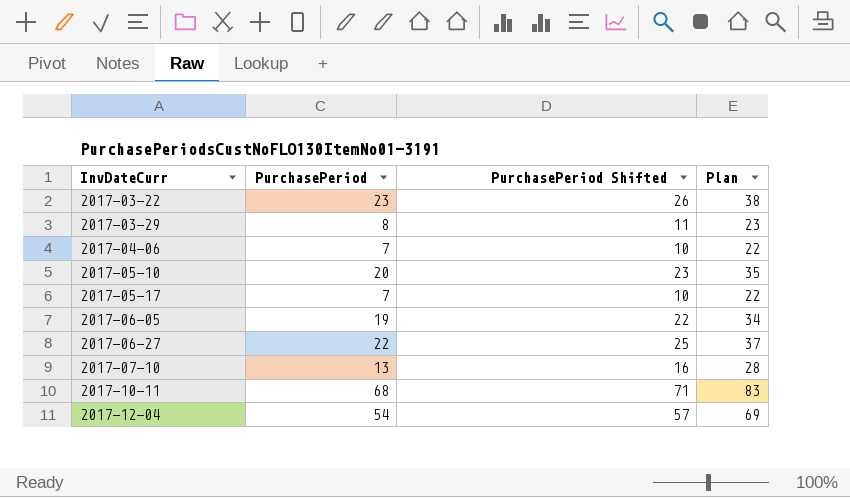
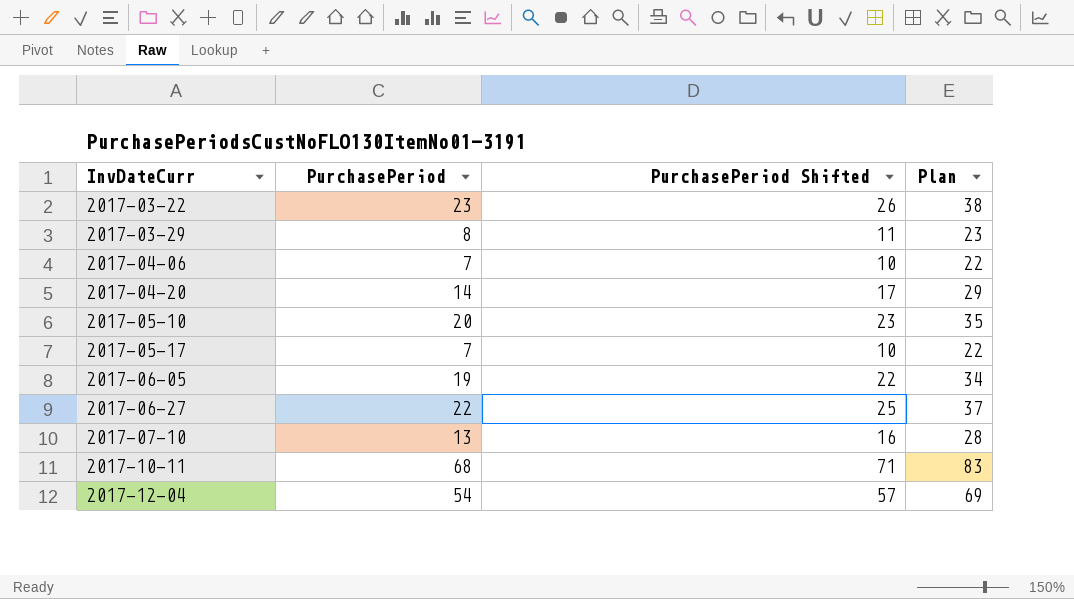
row 2017-04-20: none -> 14 | 17 | 29

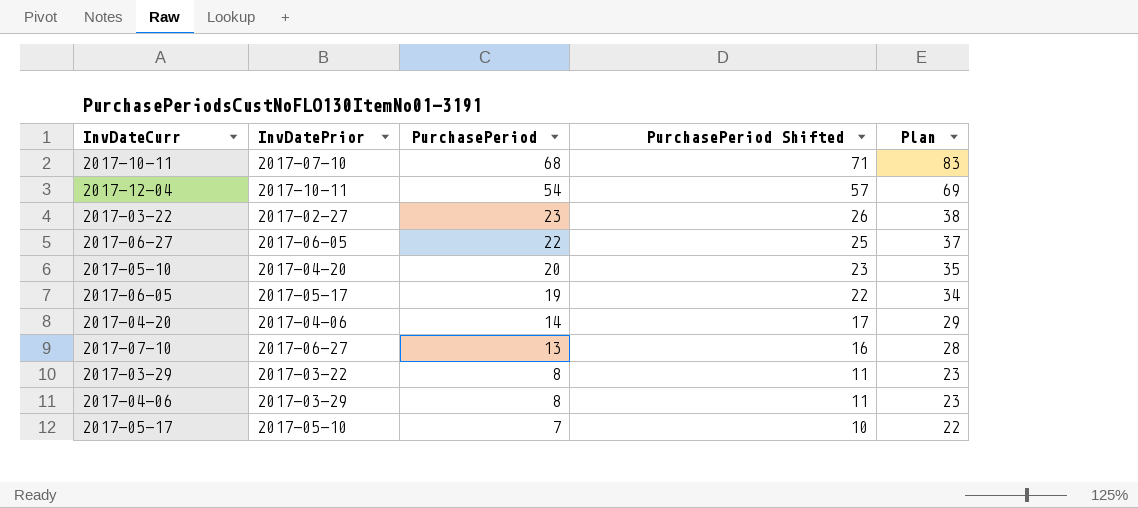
row order: InvDateCurr ascending -> PurchasePeriod descending
column InvDatePrior | position: none -> 2
2017-04-06 | PurchasePeriod: 7 -> 8
2017-04-06 | PurchasePeriod Shifted: 10 -> 11
2017-04-06 | Plan: 22 -> 23

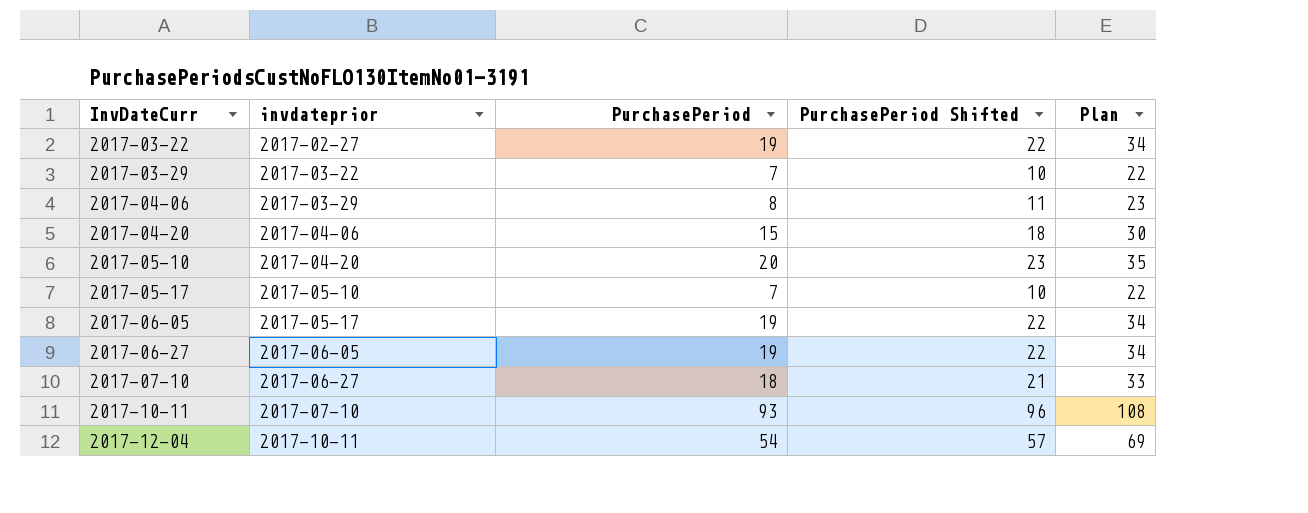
row order: PurchasePeriod descending -> InvDateCurr ascending
column name: InvDatePrior -> invdateprior
2017-03-22 | PurchasePeriod: 23 -> 19
2017-03-22 | PurchasePeriod Shifted: 26 -> 22
2017-03-22 | Plan: 38 -> 34
2017-03-29 | PurchasePeriod: 8 -> 7
2017-03-29 | PurchasePeriod Shifted: 11 -> 10
2017-03-29 | Plan: 23 -> 22
2017-04-20 | PurchasePeriod: 14 -> 15
2017-04-20 | PurchasePeriod Shifted: 17 -> 18
2017-04-20 | Plan: 29 -> 30
2017-06-27 | PurchasePeriod: 22 -> 19
2017-06-27 | PurchasePeriod Shifted: 25 -> 22
2017-06-27 | Plan: 37 -> 34
2017-07-10 | PurchasePeriod: 13 -> 18
2017-07-10 | PurchasePeriod Shifted: 16 -> 21
2017-07-10 | Plan: 28 -> 33
2017-10-11 | PurchasePeriod: 68 -> 93
2017-10-11 | PurchasePeriod Shifted: 71 -> 96
2017-10-11 | Plan: 83 -> 108

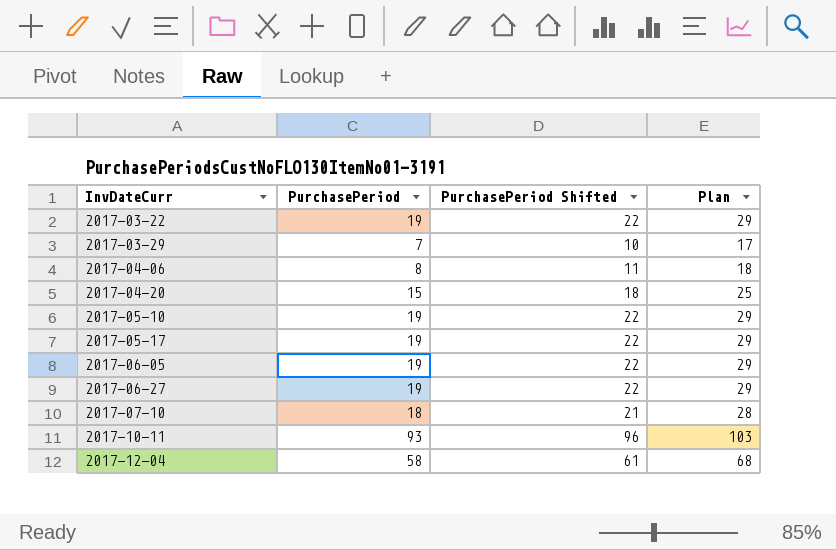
column invdateprior | position: 2 -> none
column Plan | formula: [PurchasePeriod] + 15 -> [PurchasePeriod] + 10
2017-05-10 | PurchasePeriod: 20 -> 19
2017-05-10 | PurchasePeriod Shifted: 23 -> 22
2017-05-17 | PurchasePeriod: 7 -> 19
2017-05-17 | PurchasePeriod Shifted: 10 -> 22
2017-12-04 | PurchasePeriod: 54 -> 58
2017-12-04 | PurchasePeriod Shifted: 57 -> 61

